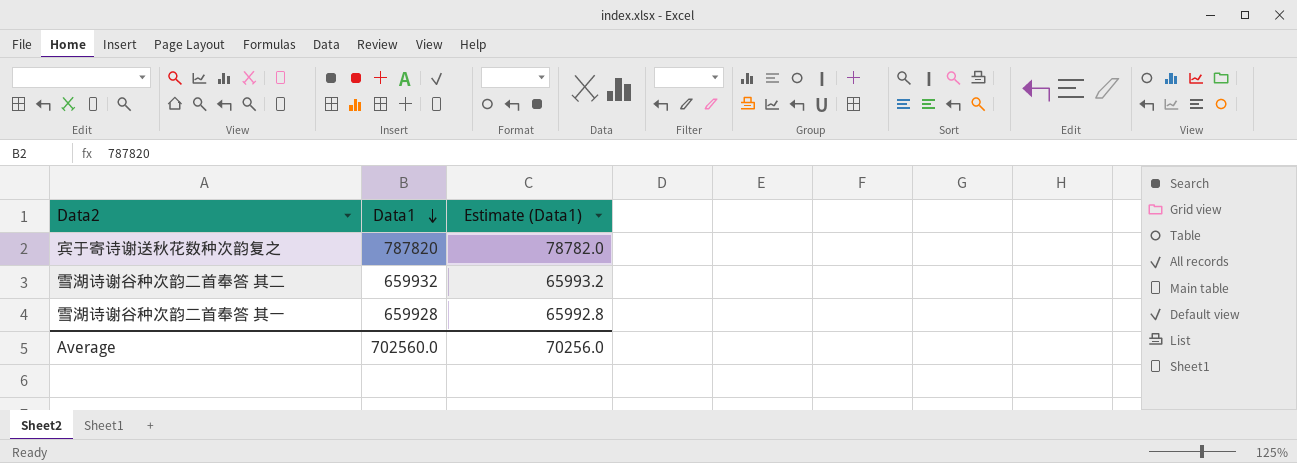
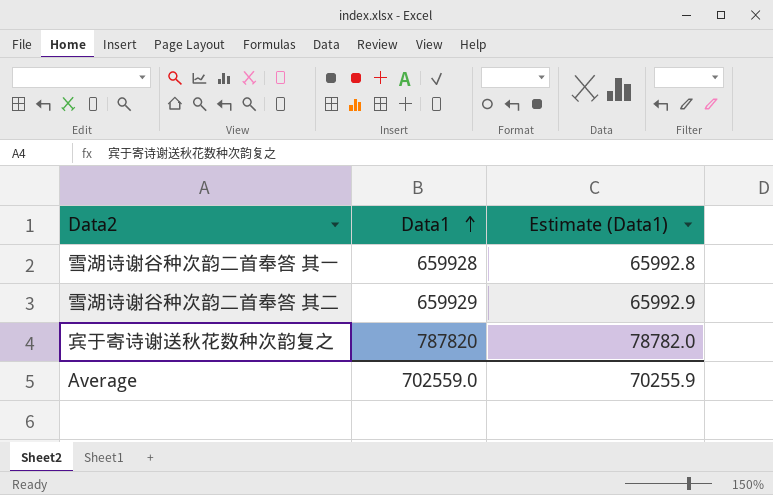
row order: Data1 descending -> Data1 ascending
雪湖诗谢谷种次韵二首奉答 其二 | Data1: 659932 -> 659929
雪湖诗谢谷种次韵二首奉答 其二 | Estimate (Data1): 65993.2 -> 65992.9
Average | Data1: 702560.0 -> 702559.0
Average | Estimate (Data1): 70256.0 -> 70255.9

